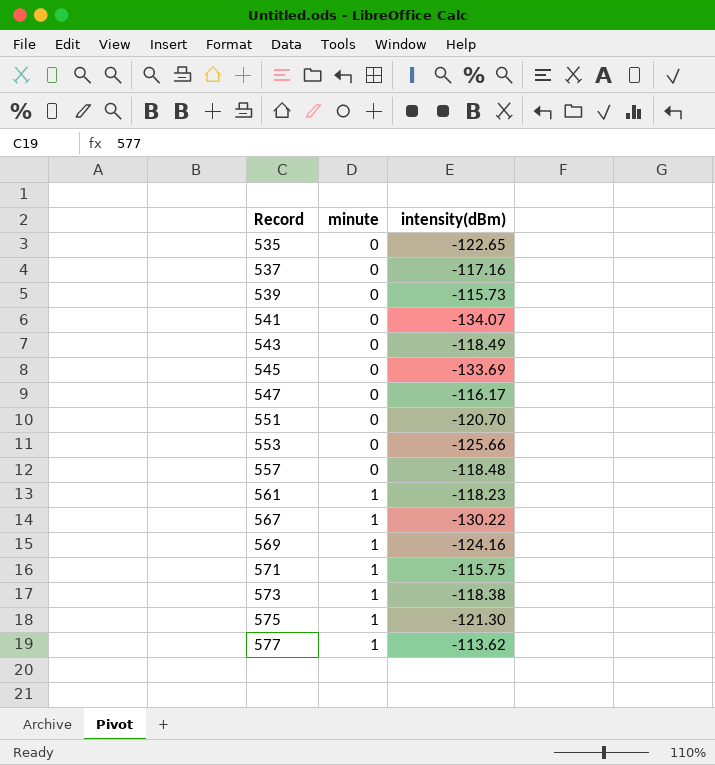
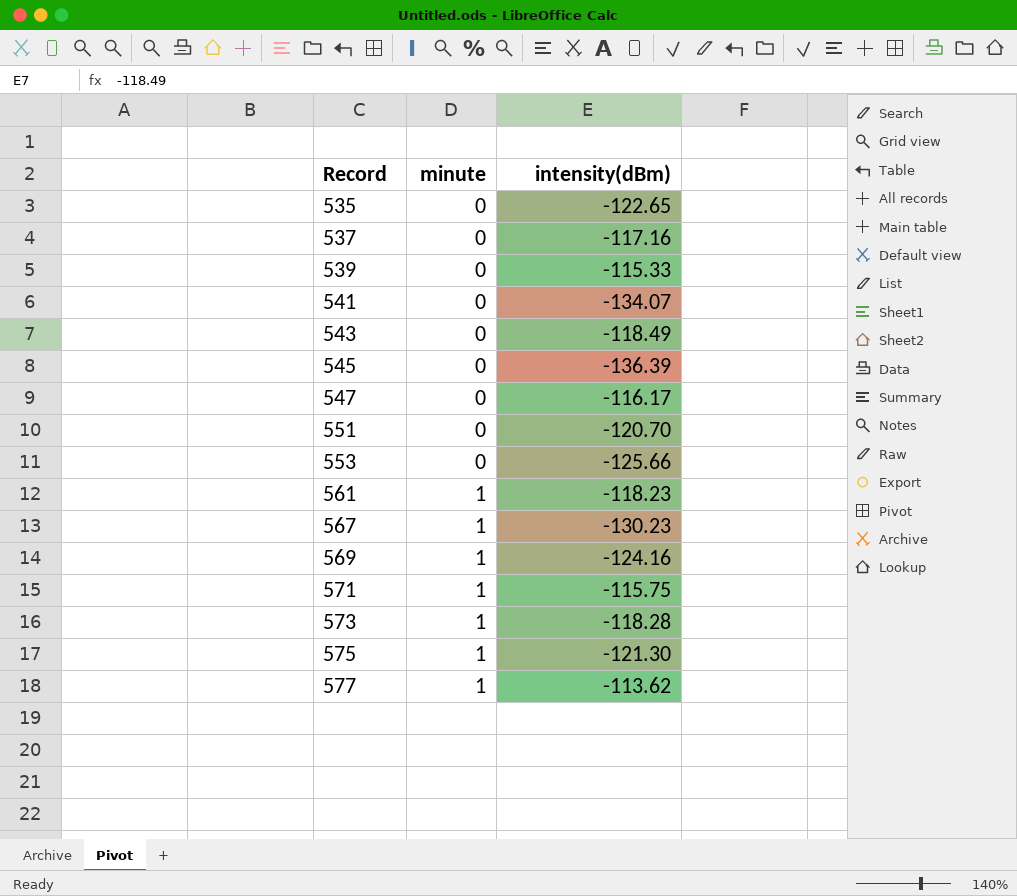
row 557: 0 | -118.48 -> none
539 | intensity(dBm): -115.73 -> -115.33
545 | intensity(dBm): -133.69 -> -136.39
567 | intensity(dBm): -130.22 -> -130.23
573 | intensity(dBm): -118.38 -> -118.28

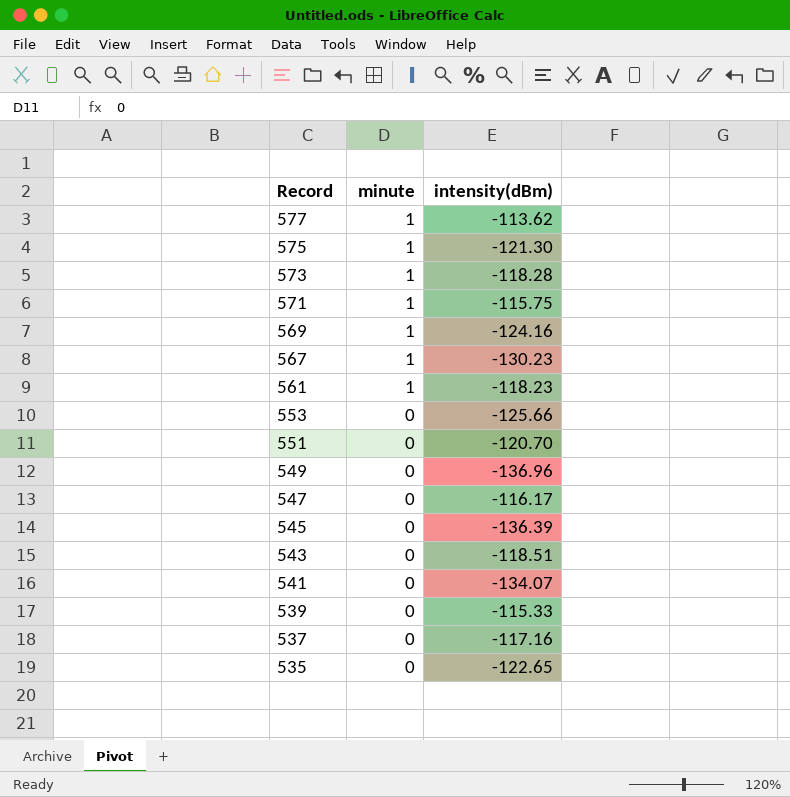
row order: Record ascending -> Record descending
row 549: none -> 0 | -136.96
543 | intensity(dBm): -118.49 -> -118.51

